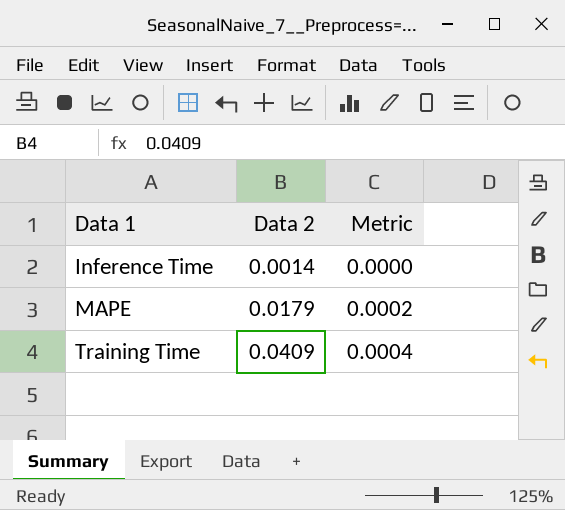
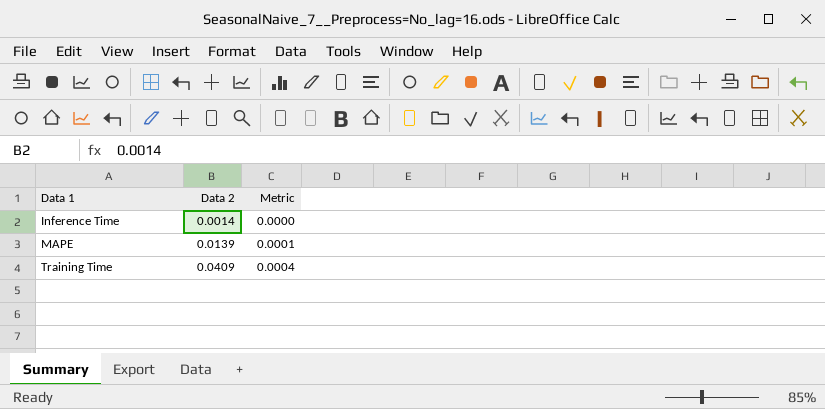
MAPE | Data 2: 0.0179 -> 0.0139
MAPE | Metric: 0.0002 -> 0.0001

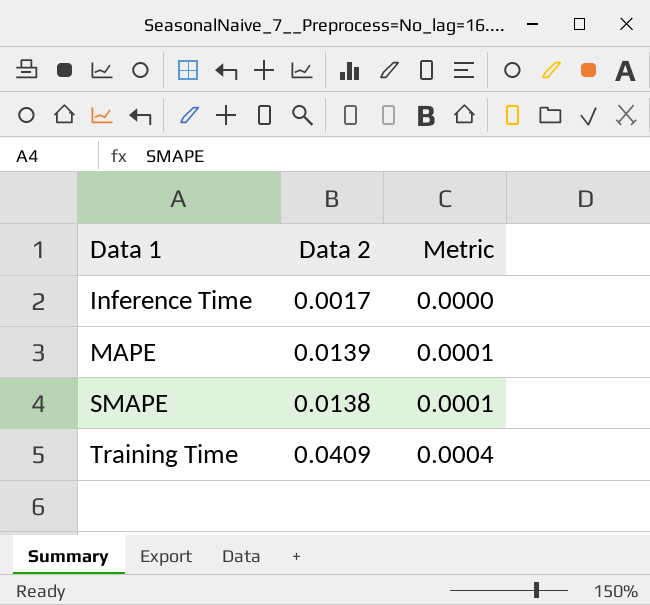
Inference Time | Data 2: 0.0014 -> 0.0017
row SMAPE: none -> 0.0138 | 0.0001

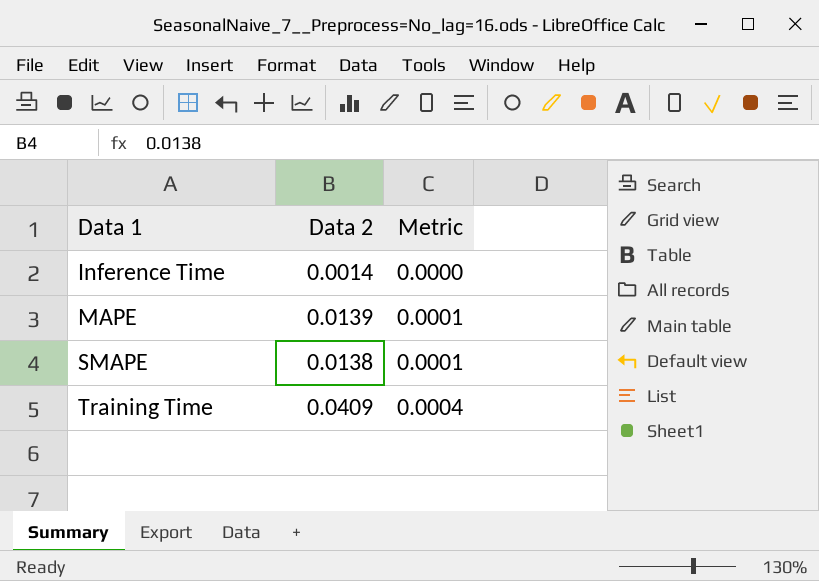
Inference Time | Data 2: 0.0017 -> 0.0014

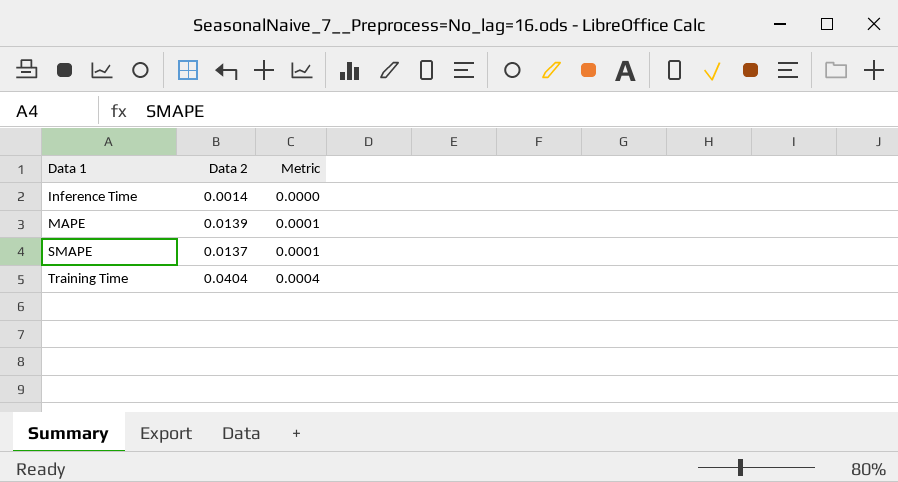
SMAPE | Data 2: 0.0138 -> 0.0137
Training Time | Data 2: 0.0409 -> 0.0404

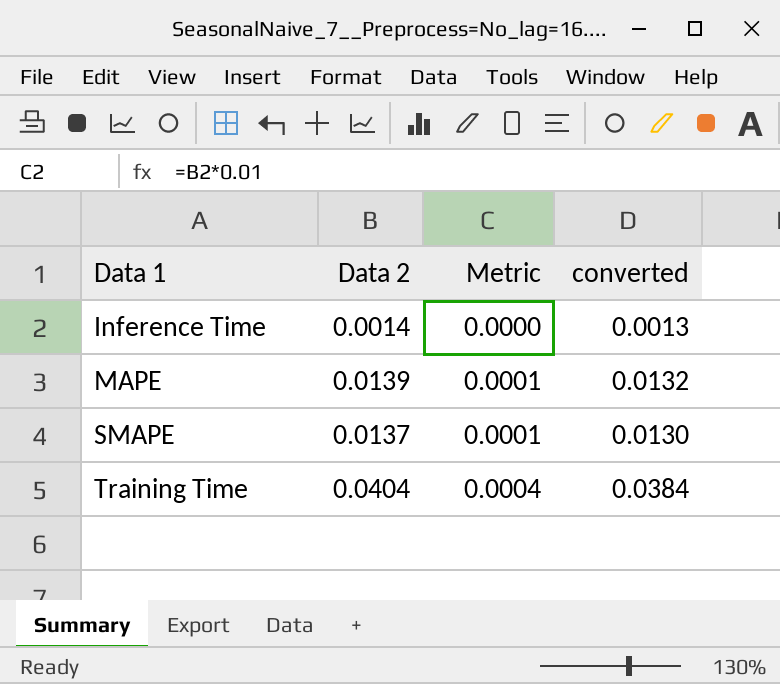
column converted | formula: none -> [Data 2] * 0.95

